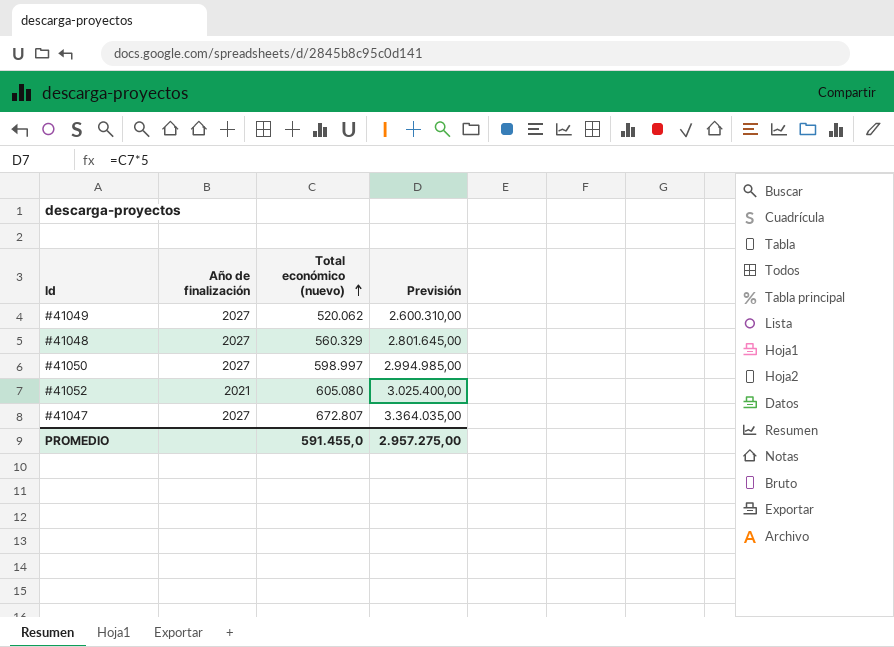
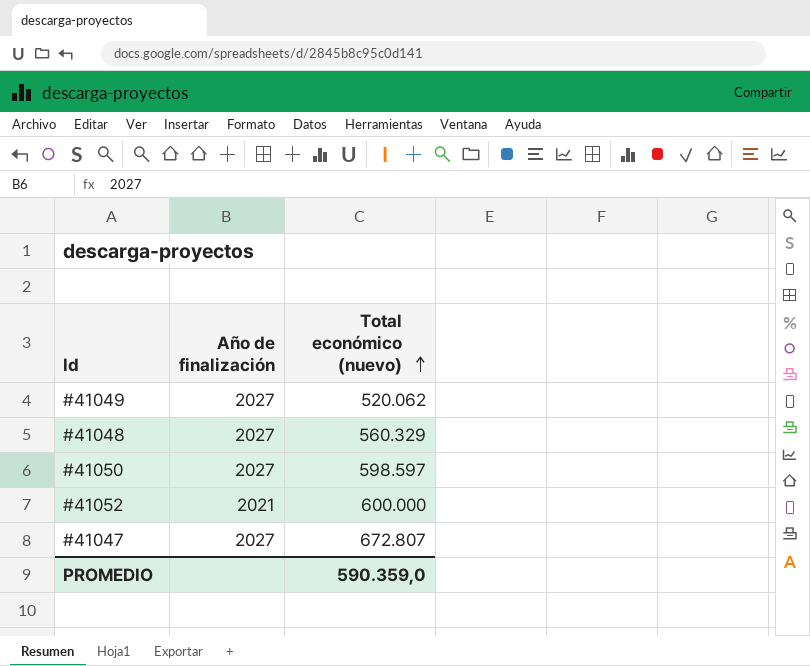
column Previsión | formula: [Total económico (nuevo)] * 5 -> none
#41050 | Total económico (nuevo): 598.997 -> 598.597
#41052 | Total económico (nuevo): 605.080 -> 600.000
PROMEDIO | Total económico (nuevo): 591.455,0 -> 590.359,0

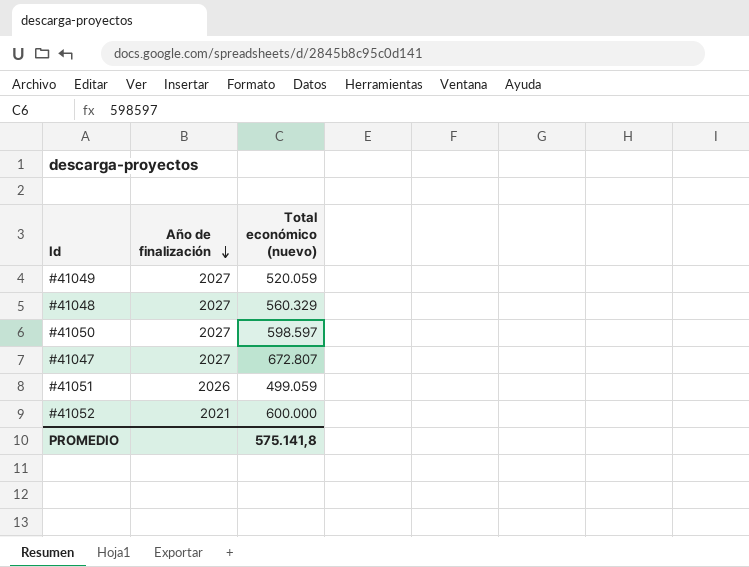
row order: Total económico (nuevo) ascending -> Año de finalización descending
#41049 | Total económico (nuevo): 520.062 -> 520.059
row #41051: none -> 2026 | 499.059
PROMEDIO | Total económico (nuevo): 590.359,0 -> 575.141,8

